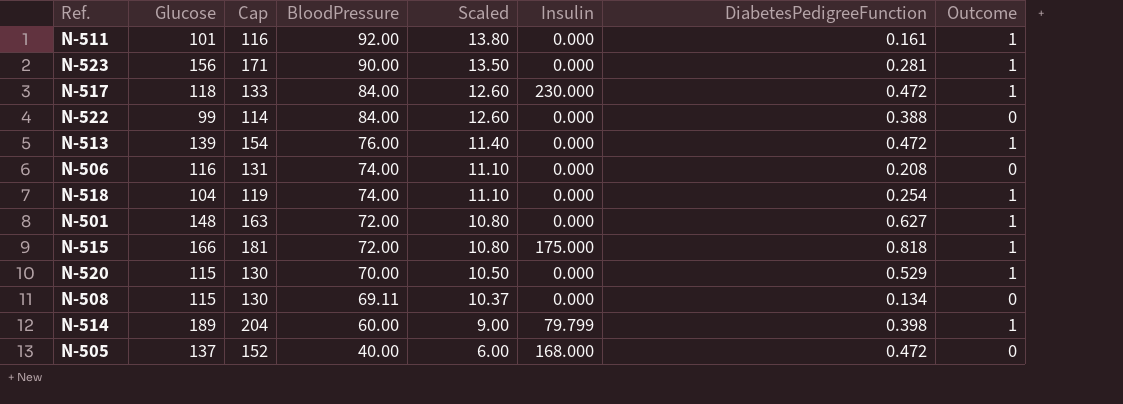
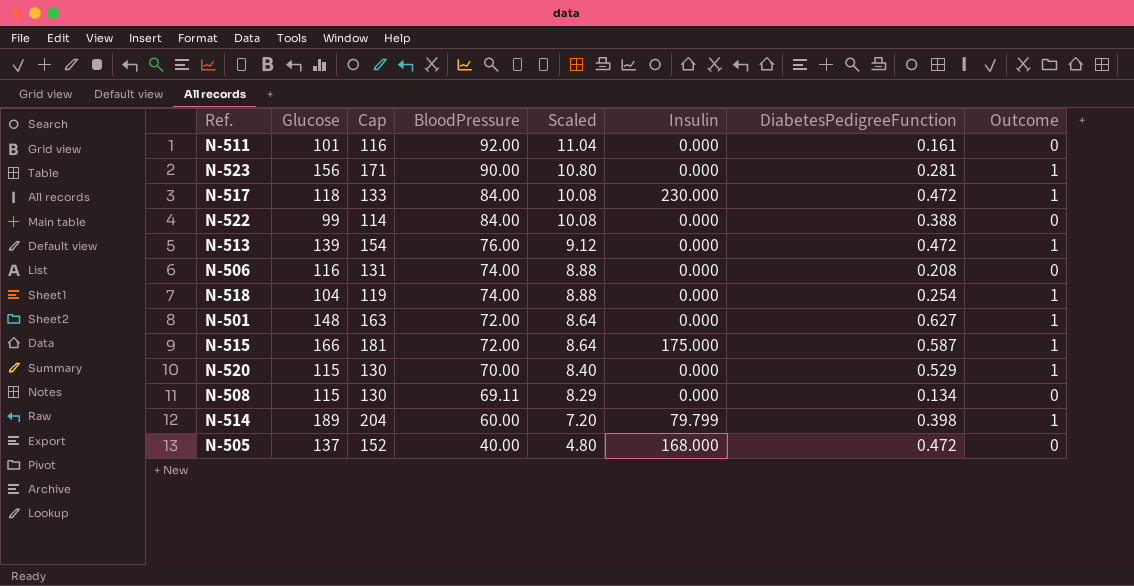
column Scaled | formula: [BloodPressure] * 0.15 -> [BloodPressure] * 0.12
N-511 | Outcome: 1 -> 0
N-515 | DiabetesPedigreeFunction: 0.818 -> 0.587

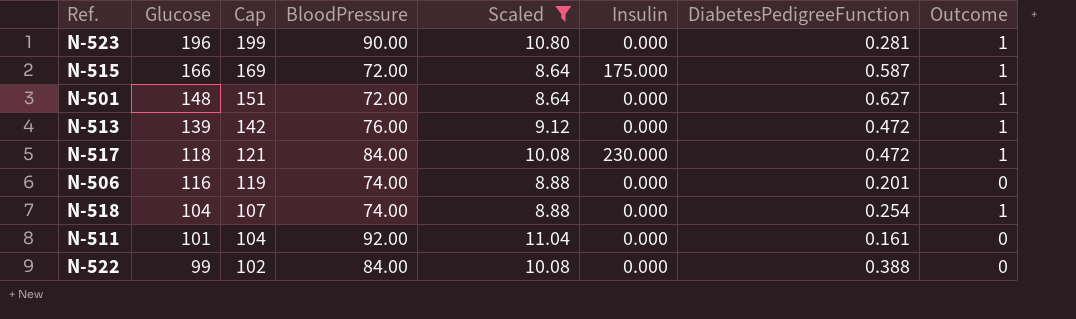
filter: none -> Scaled >= 8.64
row order: BloodPressure descending -> Glucose descending
column Cap | formula: [Glucose] + 15 -> [Glucose] + 3
N-523 | Glucose: 156 -> 196
N-506 | DiabetesPedigreeFunction: 0.208 -> 0.201

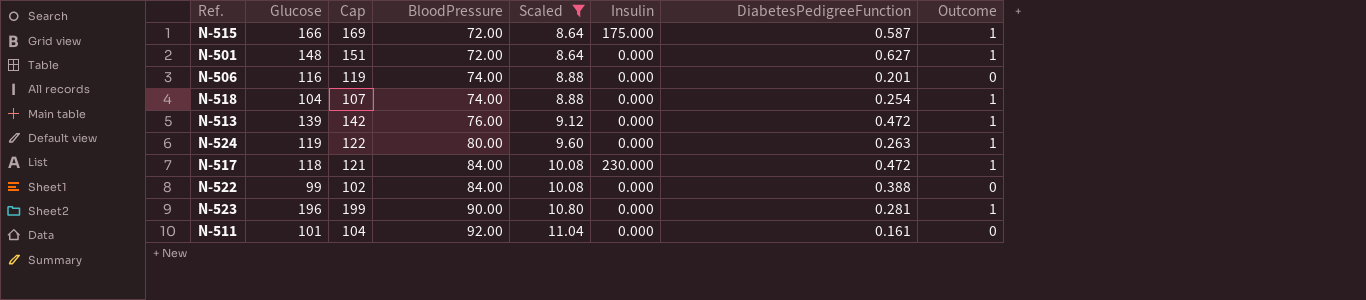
row order: Glucose descending -> BloodPressure ascending
row N-524: none -> 119 | 122 | 80.00 | 9.60 | 0.000 | 0.263 | 1

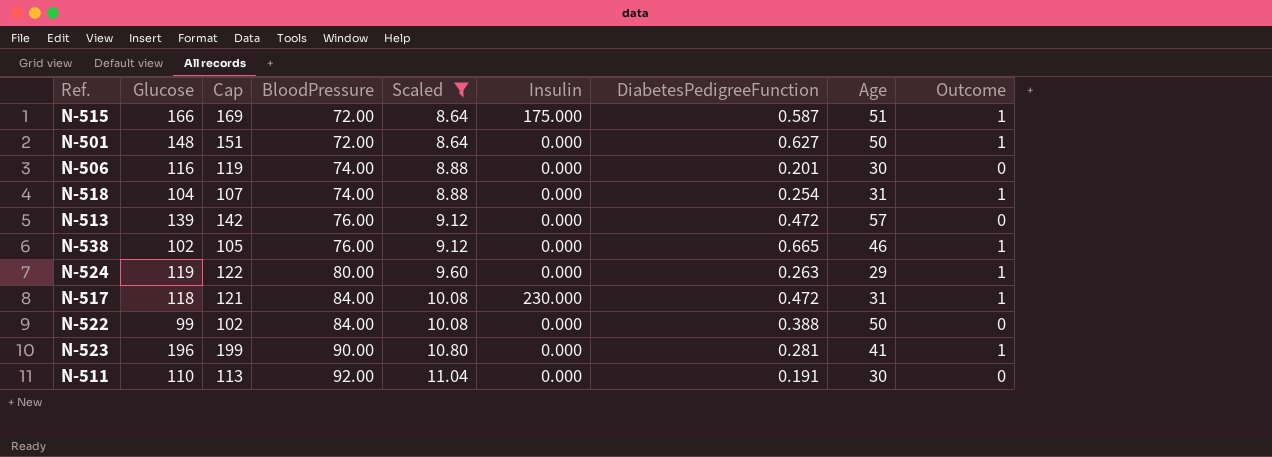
column Age | position: none -> 8
N-513 | Outcome: 1 -> 0
row N-538: none -> 102 | 105 | 76.00 | 9.12 | 0.000 | 0.665 | 46 | 1
N-511 | Glucose: 101 -> 110
N-511 | Cap: 104 -> 113
N-511 | DiabetesPedigreeFunction: 0.161 -> 0.191

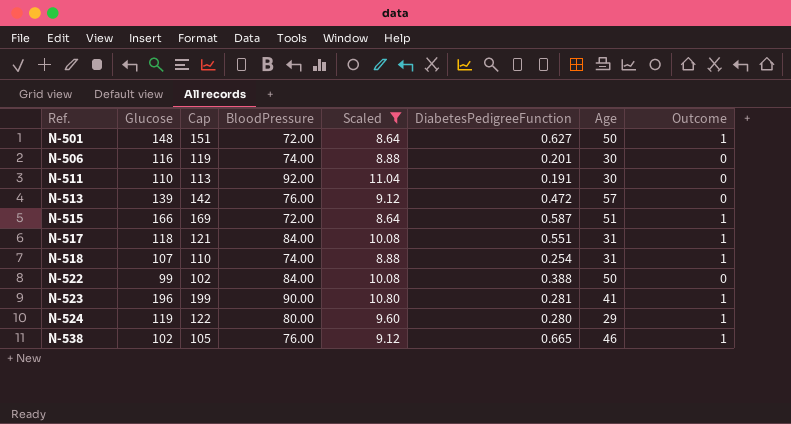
row order: BloodPressure ascending -> Ref. ascending
column Insulin | position: 6 -> none
N-517 | DiabetesPedigreeFunction: 0.472 -> 0.551
N-518 | Glucose: 104 -> 107
N-518 | Cap: 107 -> 110
N-524 | DiabetesPedigreeFunction: 0.263 -> 0.280

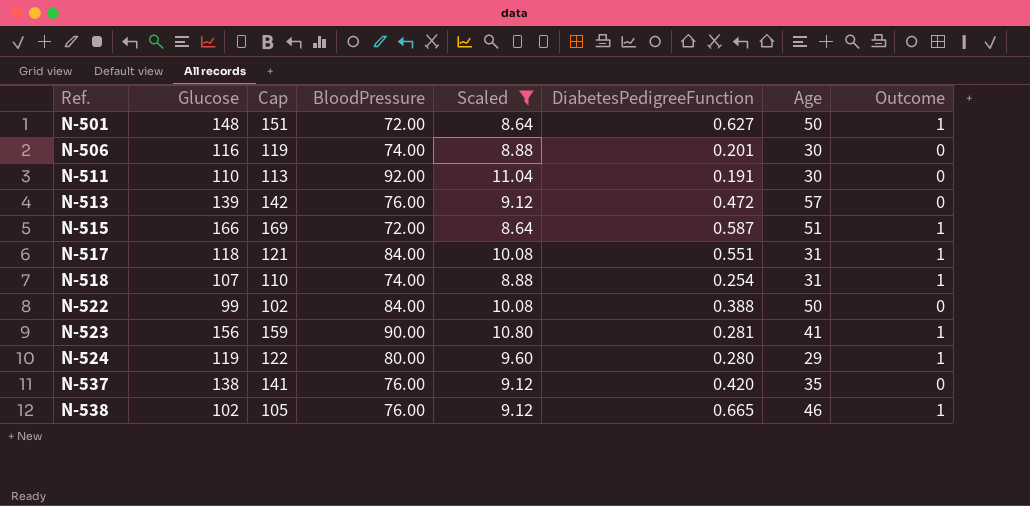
N-523 | Glucose: 196 -> 156
N-523 | Cap: 199 -> 159
row N-537: none -> 138 | 141 | 76.00 | 9.12 | 0.420 | 35 | 0

